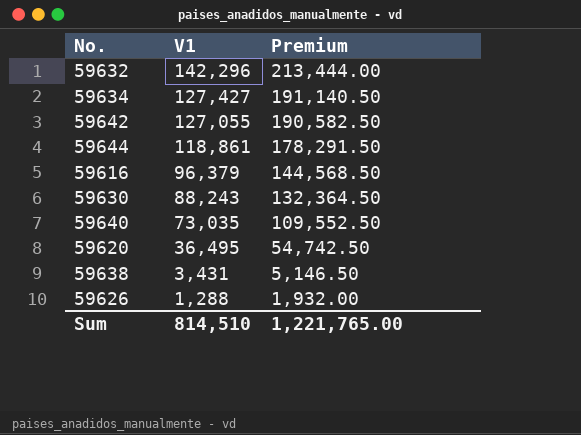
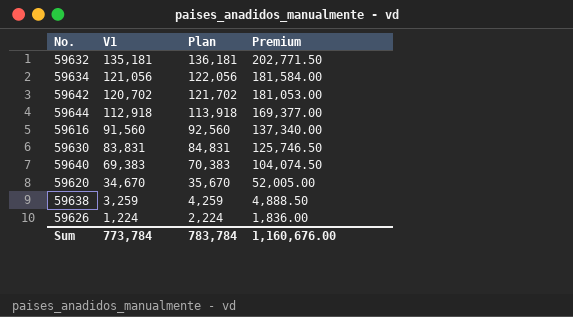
column Plan | formula: none -> [V1] + 1000
59632 | V1: 142,296 -> 135,181
59632 | Premium: 213,444.00 -> 202,771.50
59634 | V1: 127,427 -> 121,056
59634 | Premium: 191,140.50 -> 181,584.00
59642 | V1: 127,055 -> 120,702
59642 | Premium: 190,582.50 -> 181,053.00
59644 | V1: 118,861 -> 112,918
59644 | Premium: 178,291.50 -> 169,377.00
59616 | V1: 96,379 -> 91,560
59616 | Premium: 144,568.50 -> 137,340.00
59630 | V1: 88,243 -> 83,831
59630 | Premium: 132,364.50 -> 125,746.50
59640 | V1: 73,035 -> 69,383
59640 | Premium: 109,552.50 -> 104,074.50
59620 | V1: 36,495 -> 34,670
59620 | Premium: 54,742.50 -> 52,005.00
59638 | V1: 3,431 -> 3,259
59638 | Premium: 5,146.50 -> 4,888.50
59626 | V1: 1,288 -> 1,224
59626 | Premium: 1,932.00 -> 1,836.00
Sum | V1: 814,510 -> 773,784
Sum | Premium: 1,221,765.00 -> 1,160,676.00

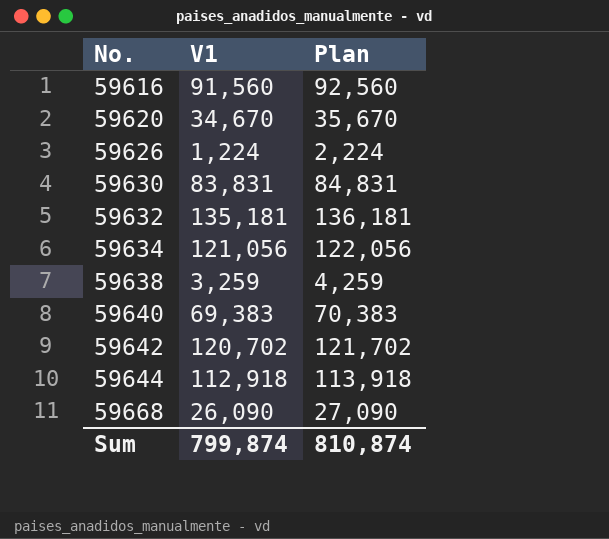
row order: V1 descending -> No. ascending
column Premium | formula: [V1] * 1.5 -> none
row 59668: none -> 26,090 | 27,090
Sum | V1: 773,784 -> 799,874
Sum | Plan: 783,784 -> 810,874

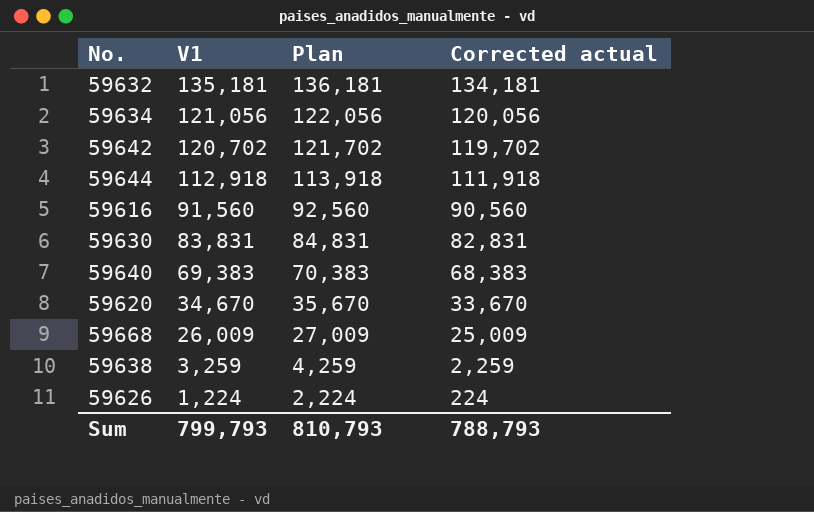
row order: No. ascending -> V1 descending
column Corrected actual | formula: none -> [V1] - 1000
59668 | V1: 26,090 -> 26,009
59668 | Plan: 27,090 -> 27,009
Sum | V1: 799,874 -> 799,793
Sum | Plan: 810,874 -> 810,793

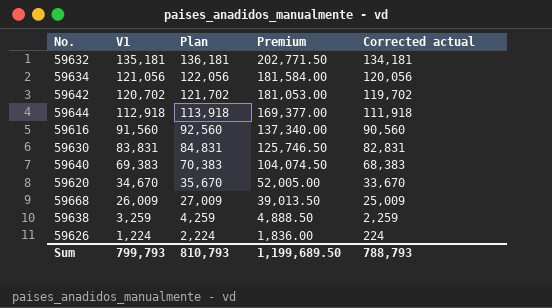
column Premium | formula: none -> [V1] * 1.5

